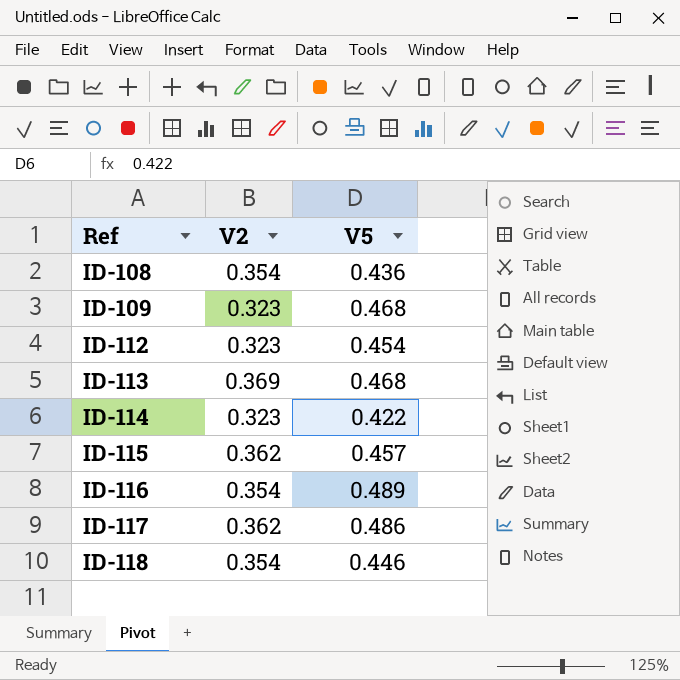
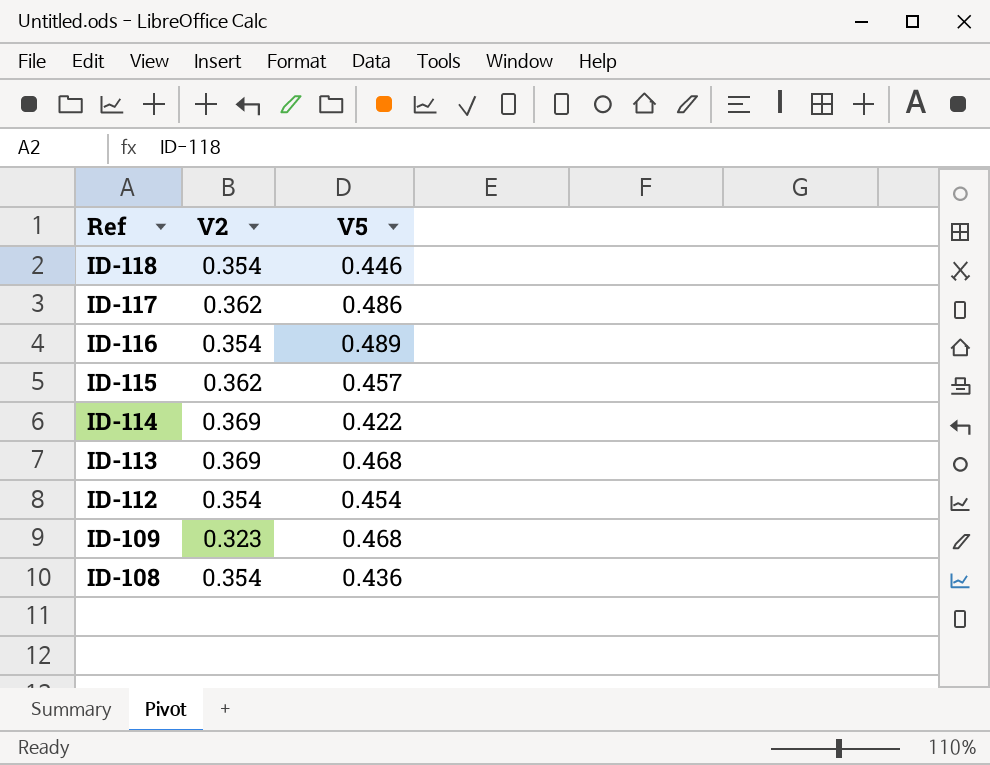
row order: Ref ascending -> Ref descending
ID-114 | V2: 0.323 -> 0.369
ID-112 | V2: 0.323 -> 0.354

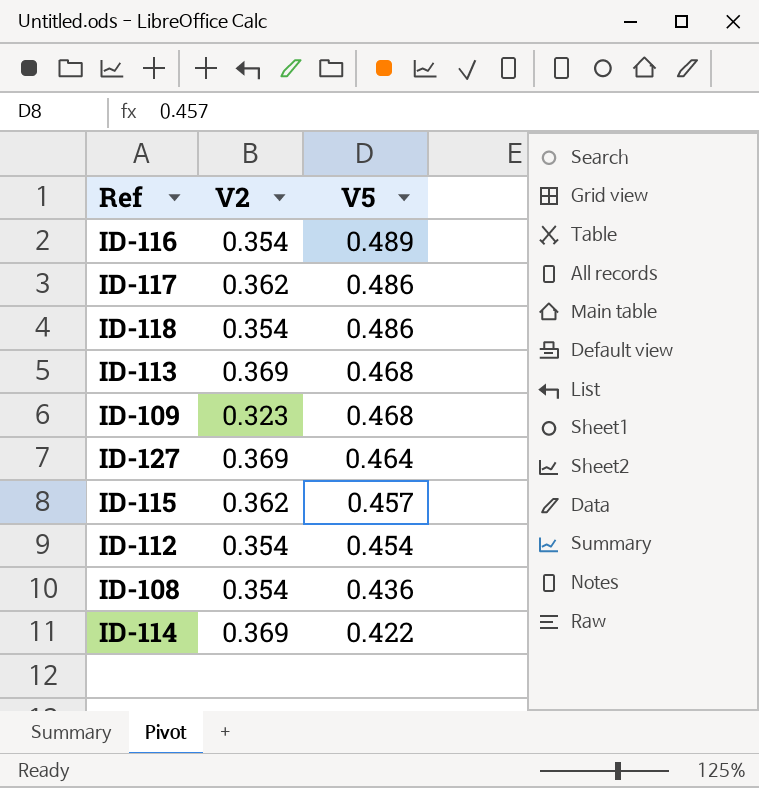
row order: Ref descending -> V5 descending
ID-118 | V5: 0.446 -> 0.486
row ID-127: none -> 0.369 | 0.464

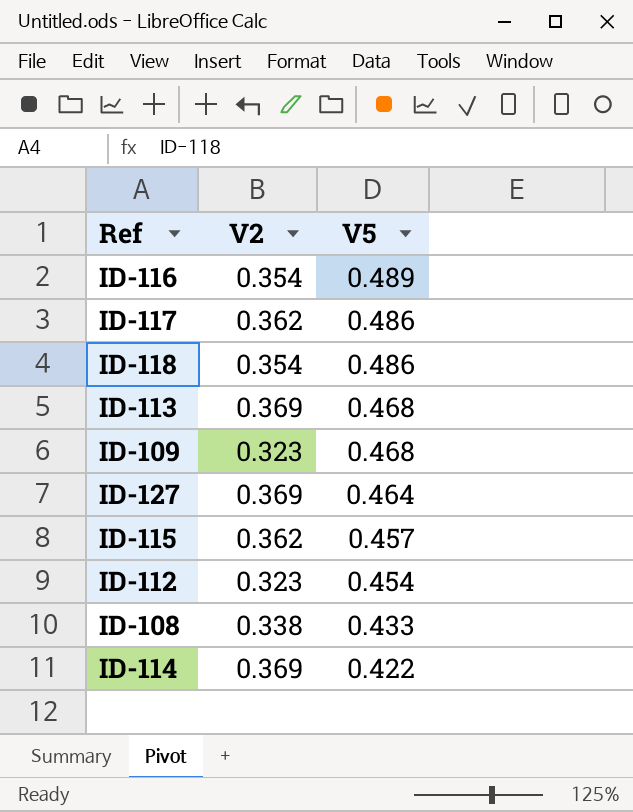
ID-112 | V2: 0.354 -> 0.323
ID-108 | V2: 0.354 -> 0.338
ID-108 | V5: 0.436 -> 0.433

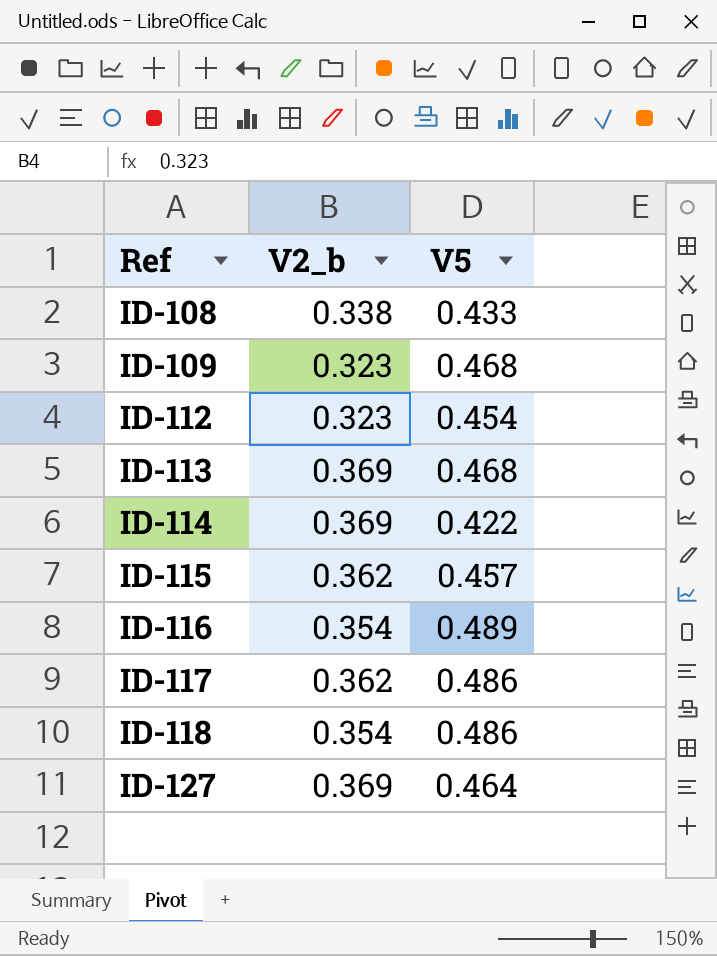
row order: V5 descending -> Ref ascending
column name: V2 -> V2_b

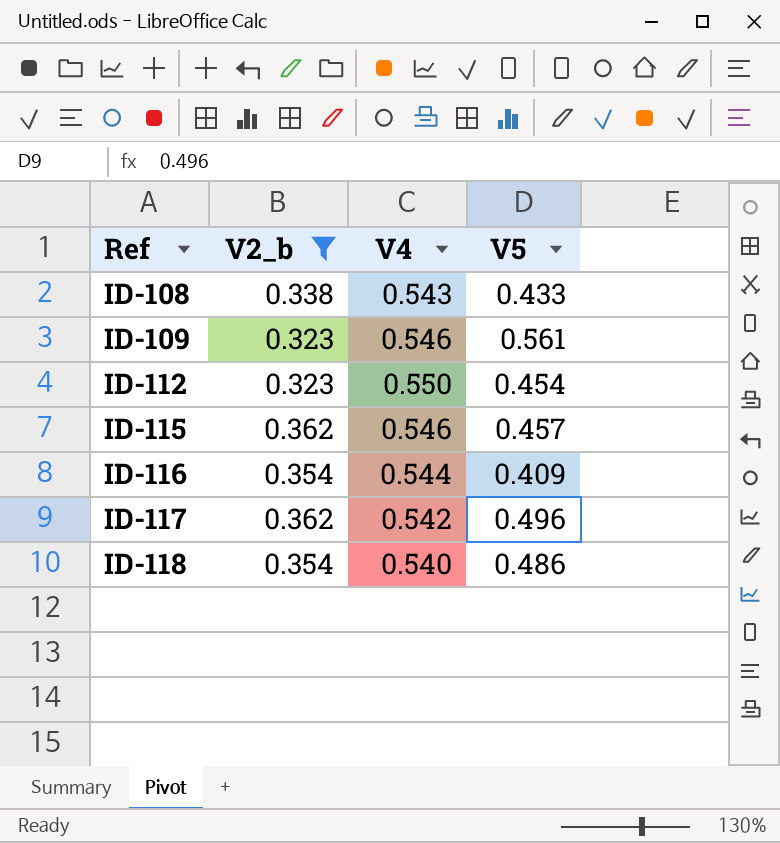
filter: none -> V2_b != 0.369
column V4 | position: none -> 3
ID-109 | V5: 0.468 -> 0.561
ID-116 | V5: 0.489 -> 0.409
ID-117 | V5: 0.486 -> 0.496

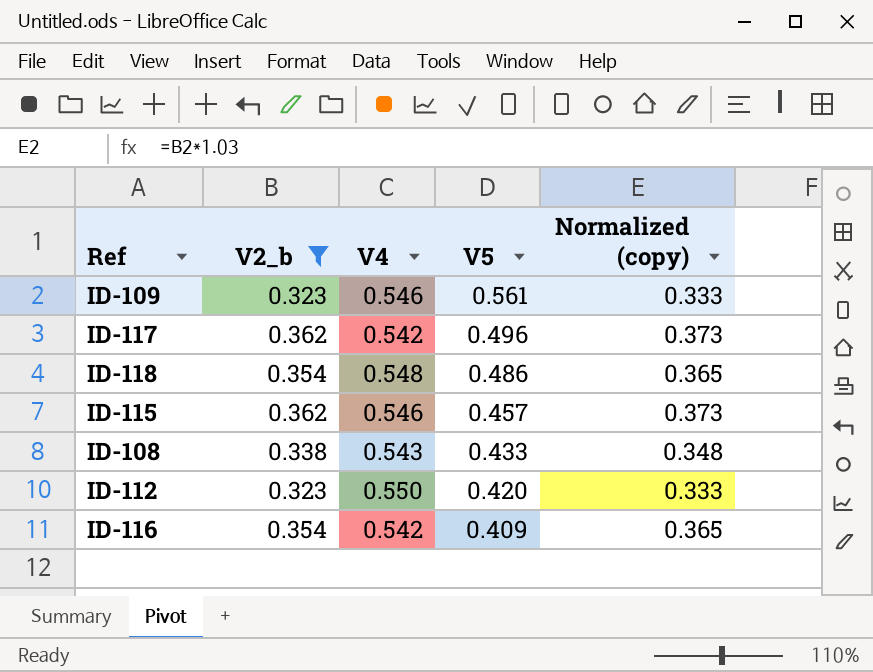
row order: Ref ascending -> V5 descending
column Normalized (copy) | formula: none -> [V2_b] * 1.03
ID-118 | V4: 0.540 -> 0.548
ID-112 | V5: 0.454 -> 0.420
ID-116 | V4: 0.544 -> 0.542

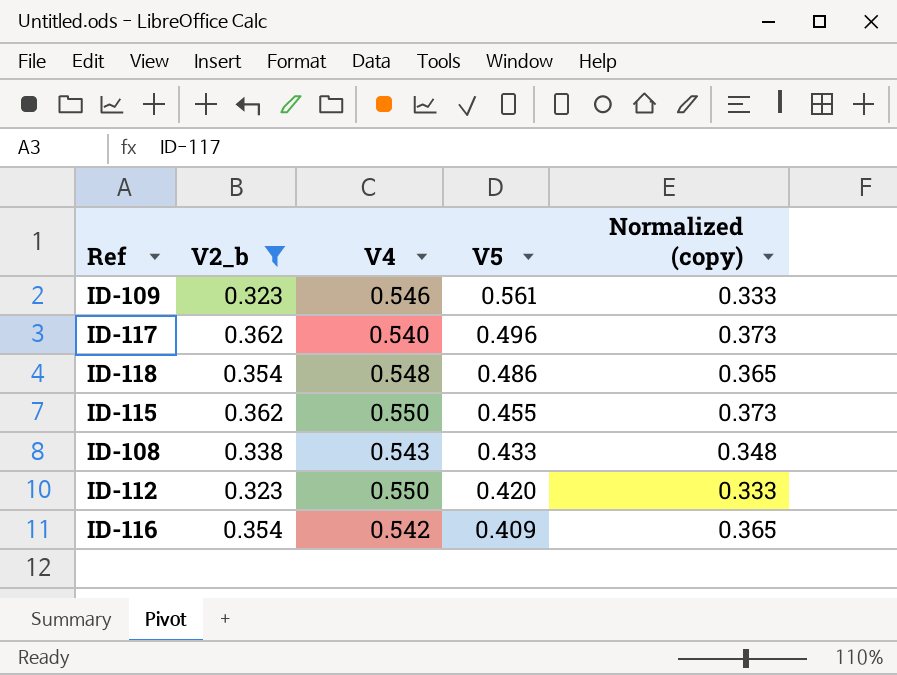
ID-117 | V4: 0.542 -> 0.540
ID-115 | V4: 0.546 -> 0.550
ID-115 | V5: 0.457 -> 0.455

